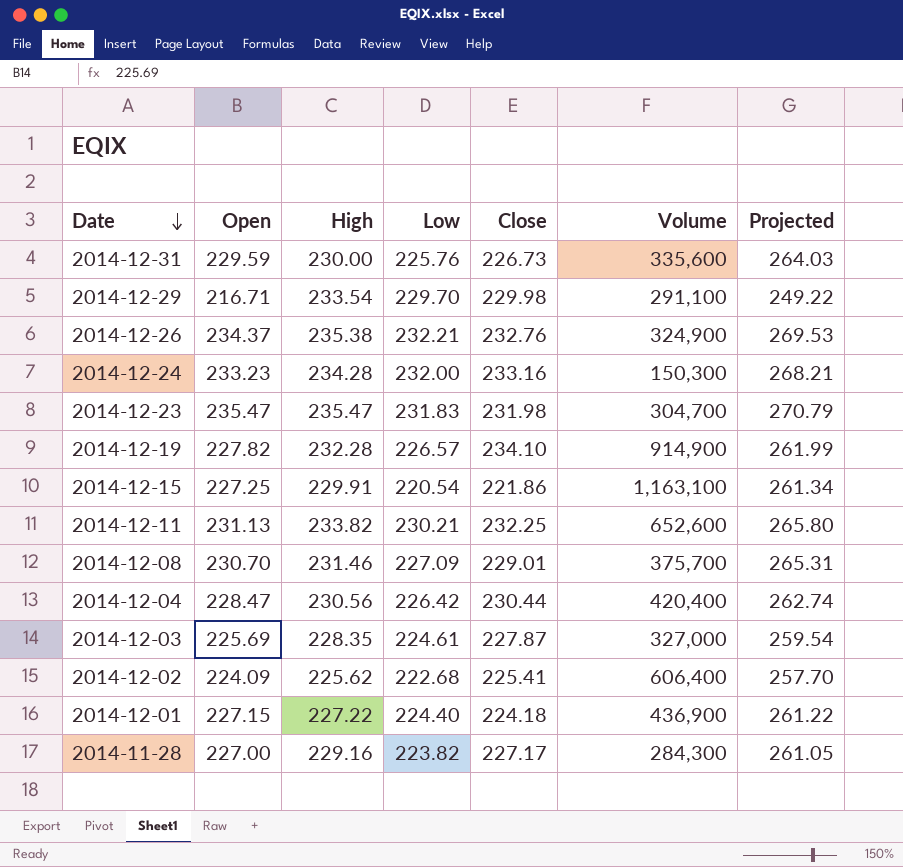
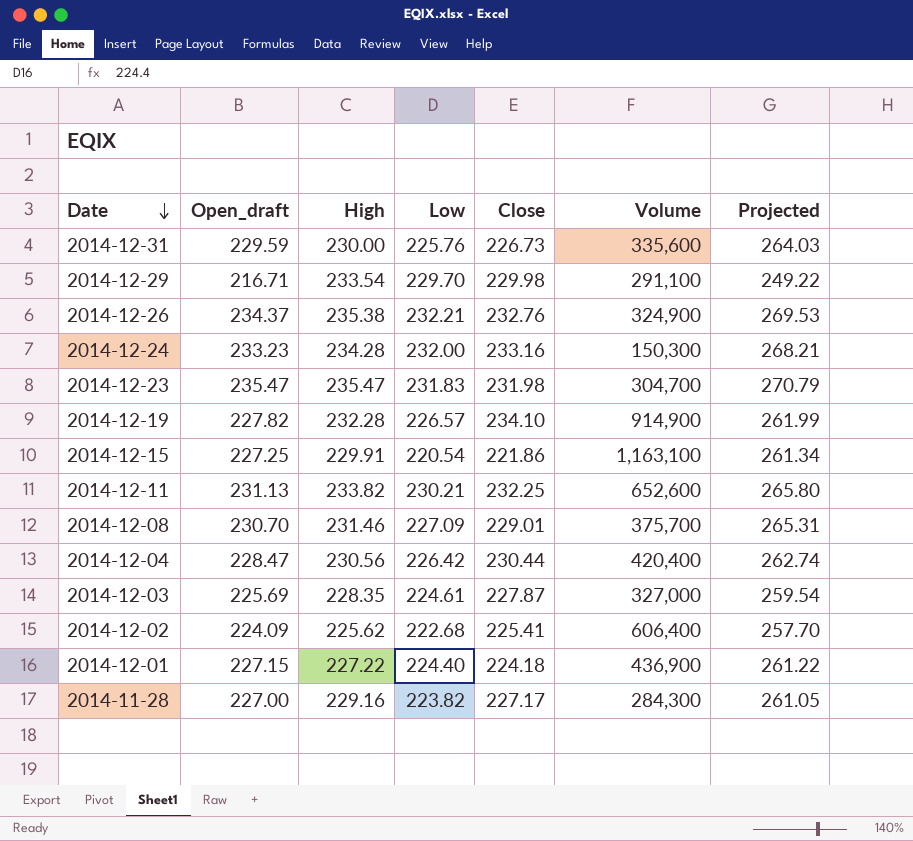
column name: Open -> Open_draft

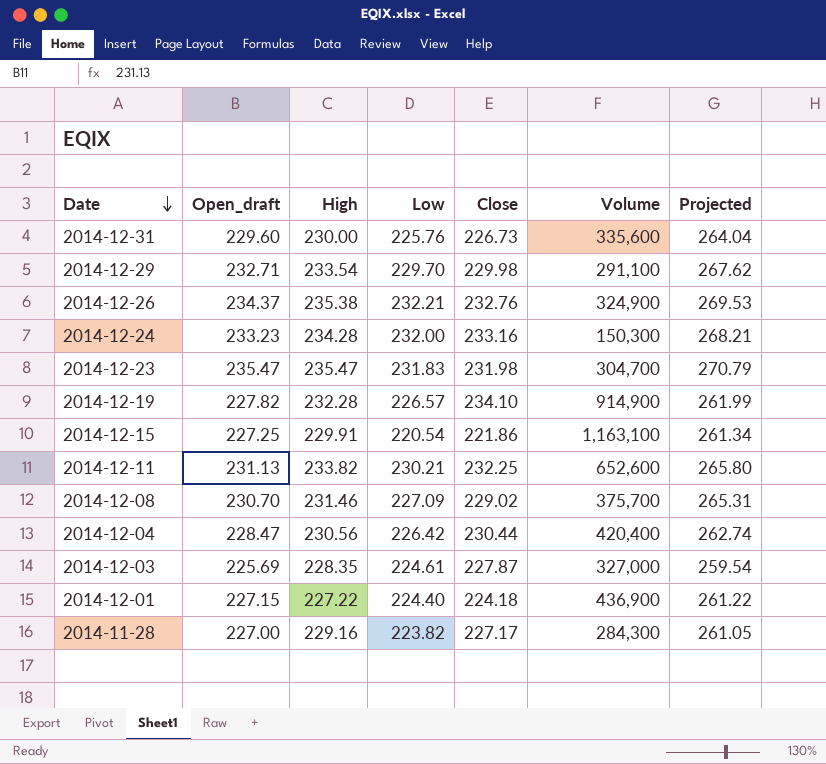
row 2014-12-02: 224.09 | 225.62 | 222.68 | 225.41 | 606,400 | 257.70 -> none
2014-12-31 | Open_draft: 229.59 -> 229.60
2014-12-31 | Projected: 264.03 -> 264.04
2014-12-29 | Open_draft: 216.71 -> 232.71
2014-12-29 | Projected: 249.22 -> 267.62
2014-12-08 | Close: 229.01 -> 229.02

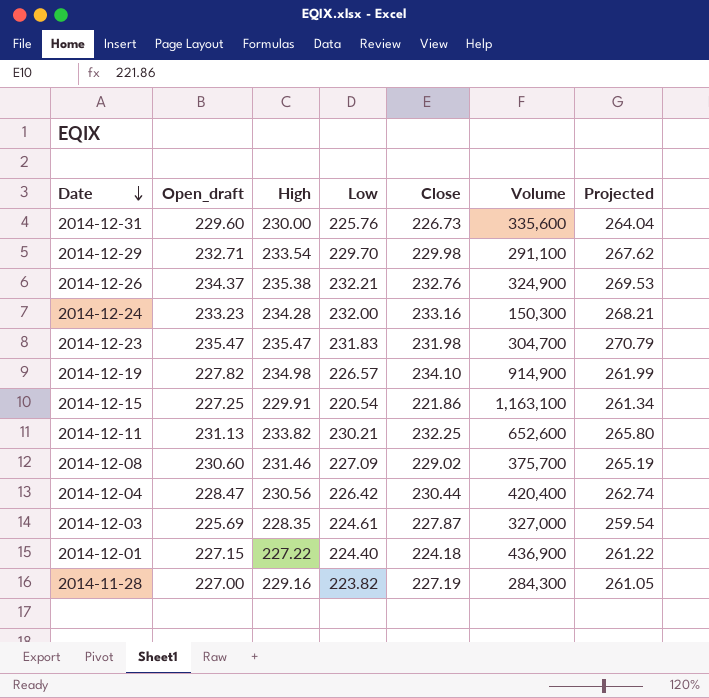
2014-12-19 | High: 232.28 -> 234.98
2014-12-08 | Open_draft: 230.70 -> 230.60
2014-12-08 | Projected: 265.31 -> 265.19
2014-11-28 | Close: 227.17 -> 227.19

